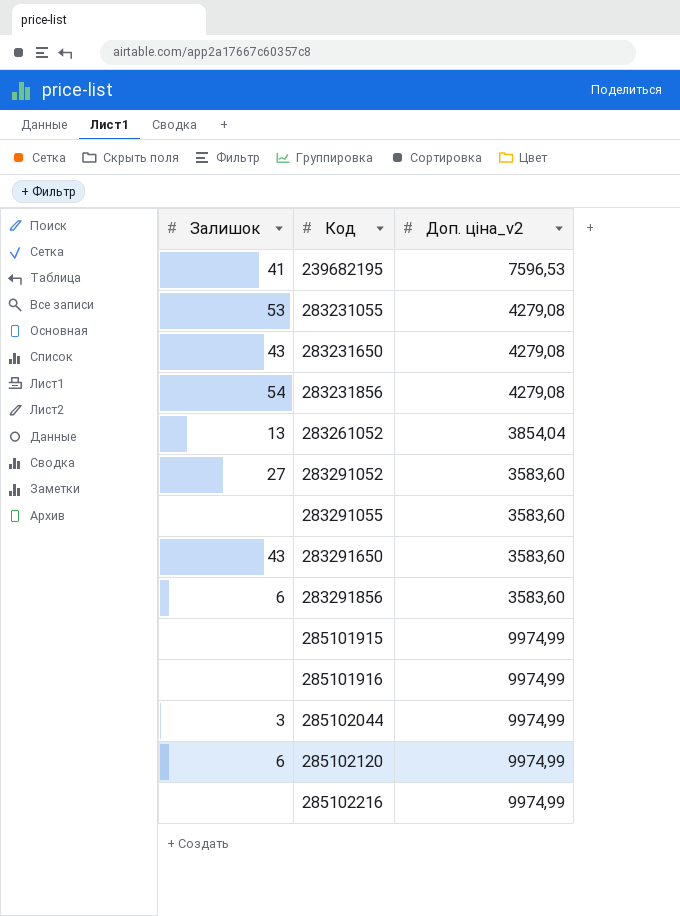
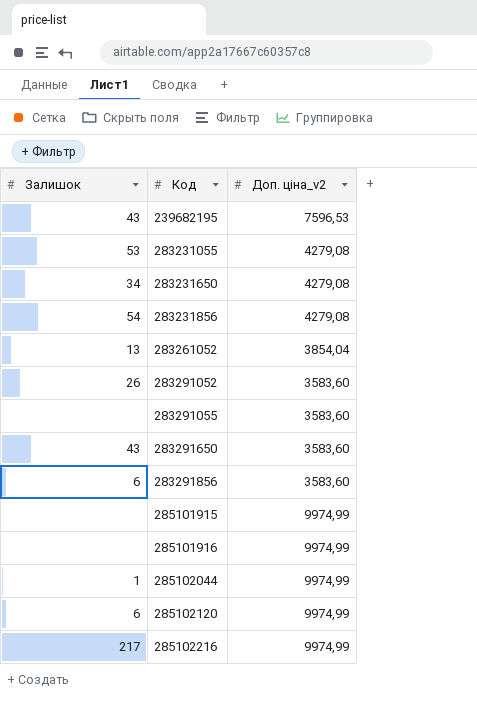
239682195 | Залишок: 41 -> 43
283231650 | Залишок: 43 -> 34
283291052 | Залишок: 27 -> 26
285102044 | Залишок: 3 -> 1
285102216 | Залишок: none -> 217

